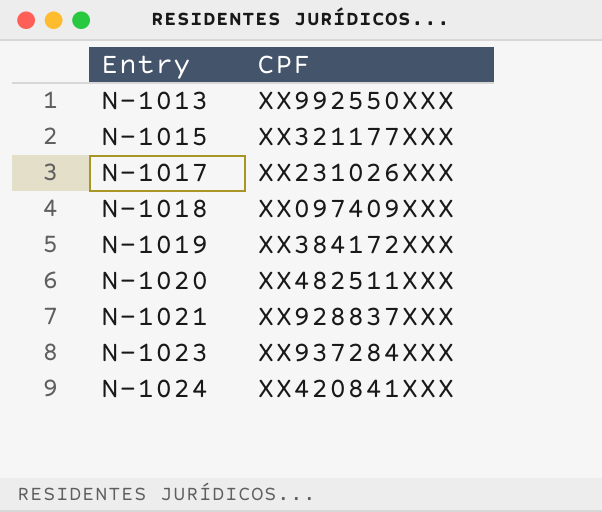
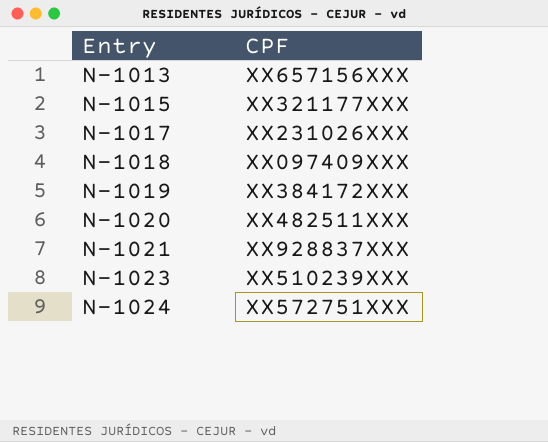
N-1013 | CPF: XX992550XXX -> XX657156XXX
N-1023 | CPF: XX937284XXX -> XX510239XXX
N-1024 | CPF: XX420841XXX -> XX572751XXX

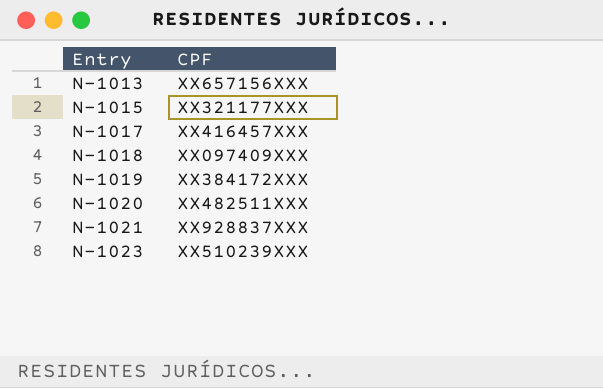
row N-1024: XX572751XXX -> none
N-1017 | CPF: XX231026XXX -> XX416457XXX

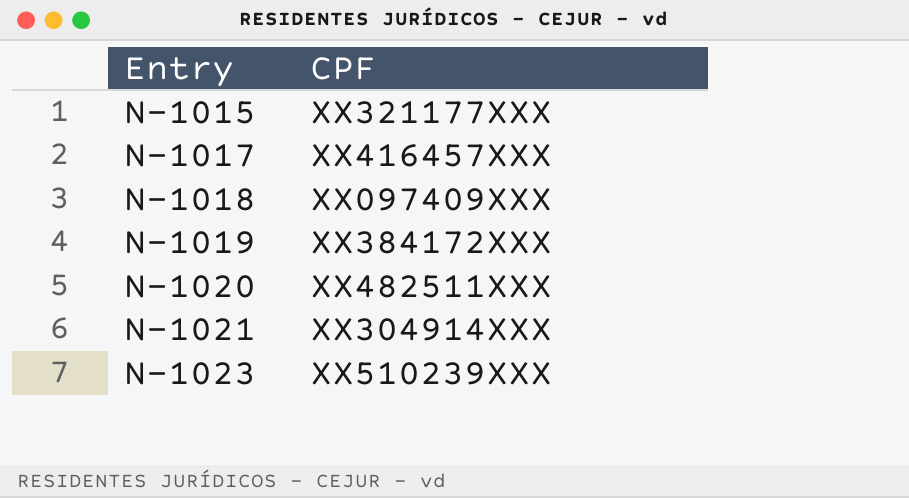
row N-1013: XX657156XXX -> none
N-1021 | CPF: XX928837XXX -> XX304914XXX

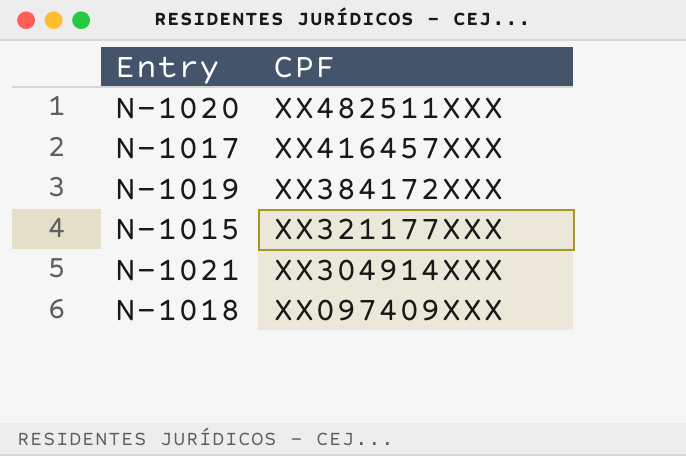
row order: Entry ascending -> CPF descending
row N-1023: XX510239XXX -> none

